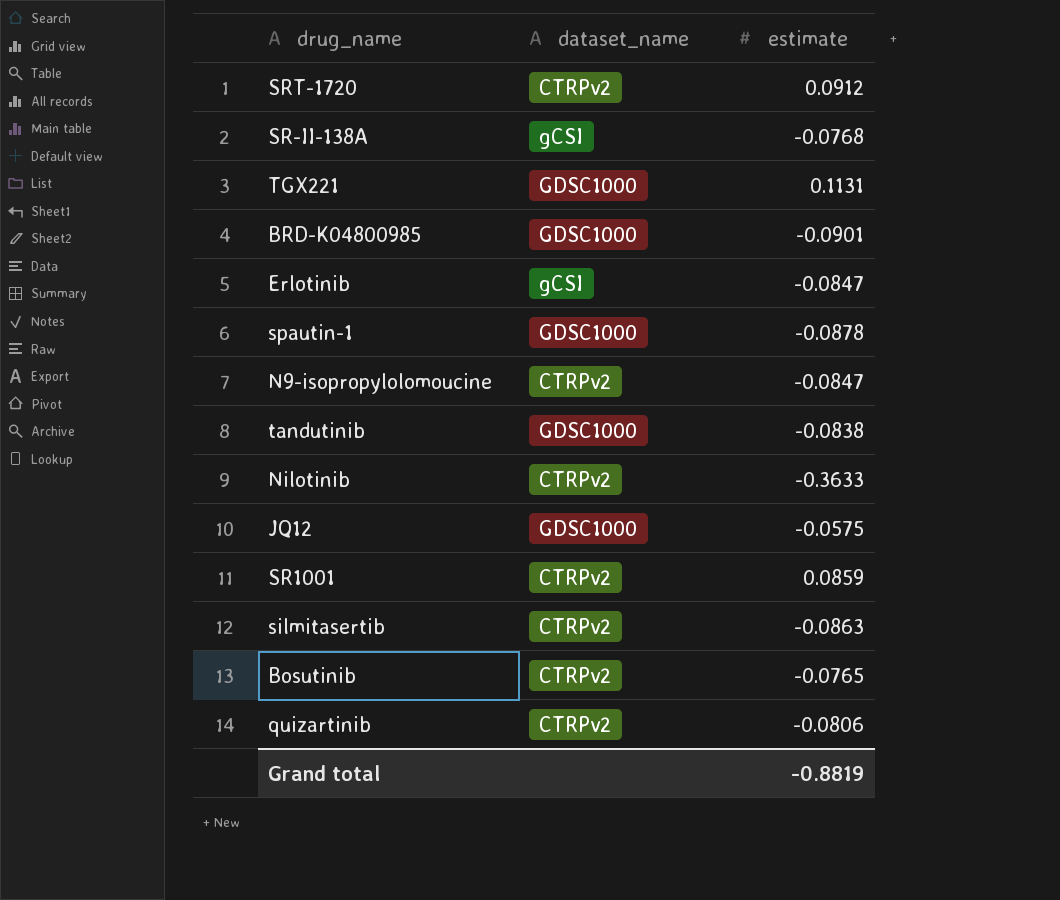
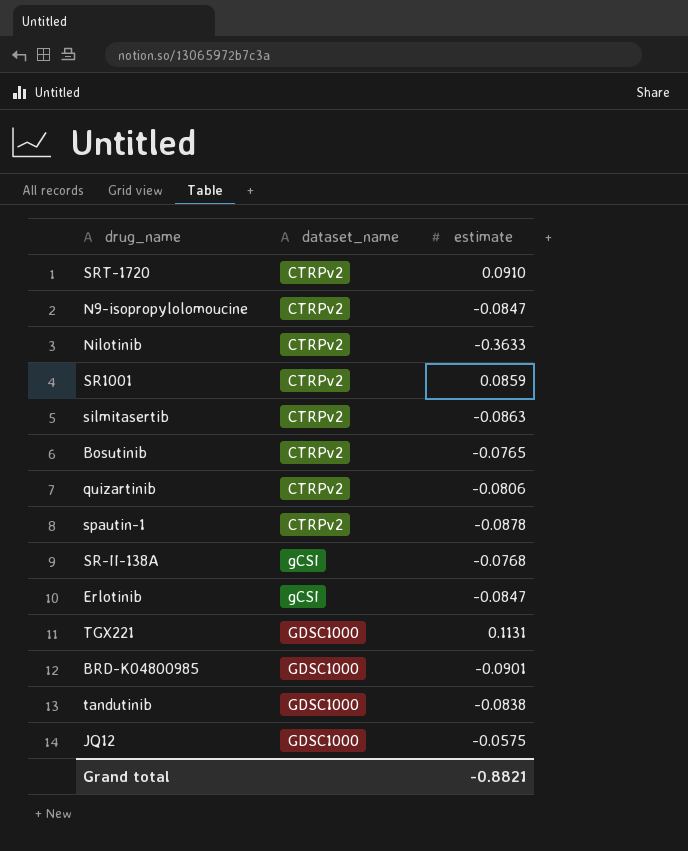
row order: none -> dataset_name ascending
SRT-1720 | estimate: 0.0912 -> 0.0910
spautin-1 | dataset_name: GDSC1000 -> CTRPv2
Grand total | estimate: -0.8819 -> -0.8821

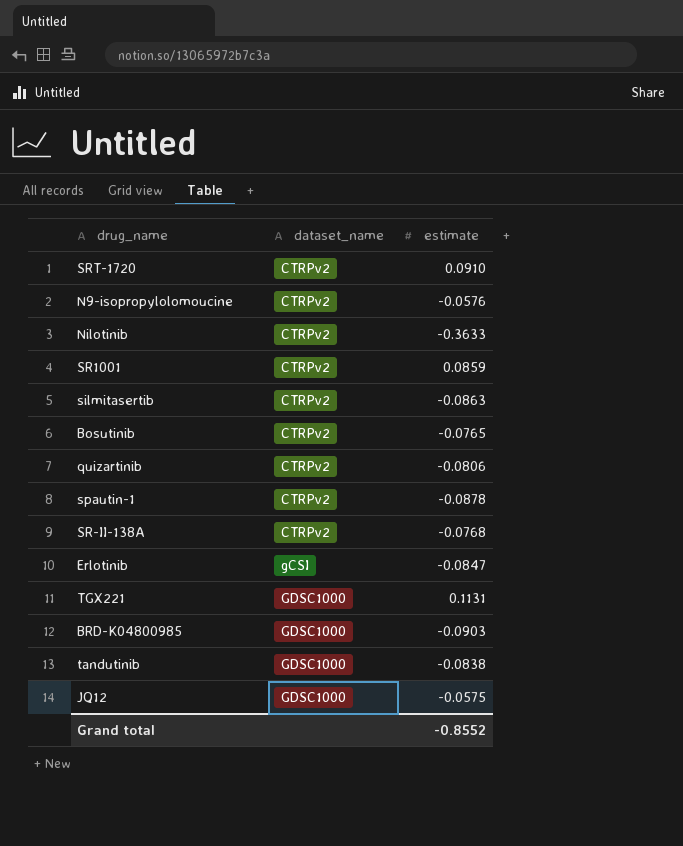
N9-isopropylolomoucine | estimate: -0.0847 -> -0.0576
SR-II-138A | dataset_name: gCSI -> CTRPv2
BRD-K04800985 | estimate: -0.0901 -> -0.0903
Grand total | estimate: -0.8821 -> -0.8552

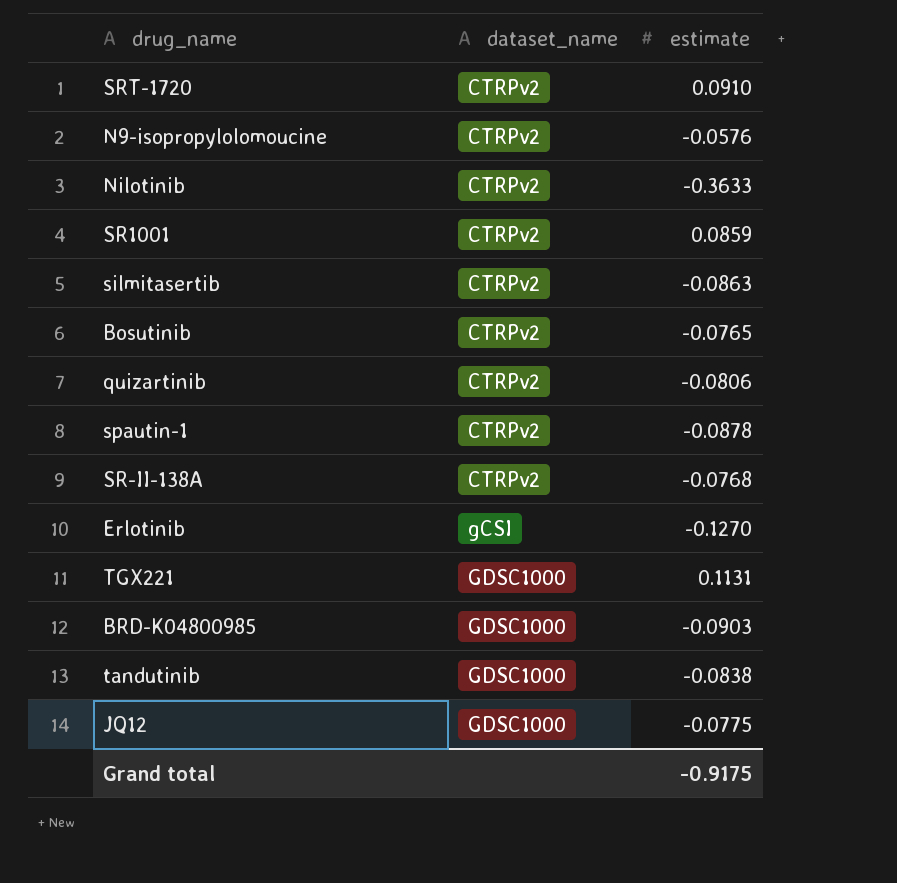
Erlotinib | estimate: -0.0847 -> -0.1270
JQ12 | estimate: -0.0575 -> -0.0775
Grand total | estimate: -0.8552 -> -0.9175

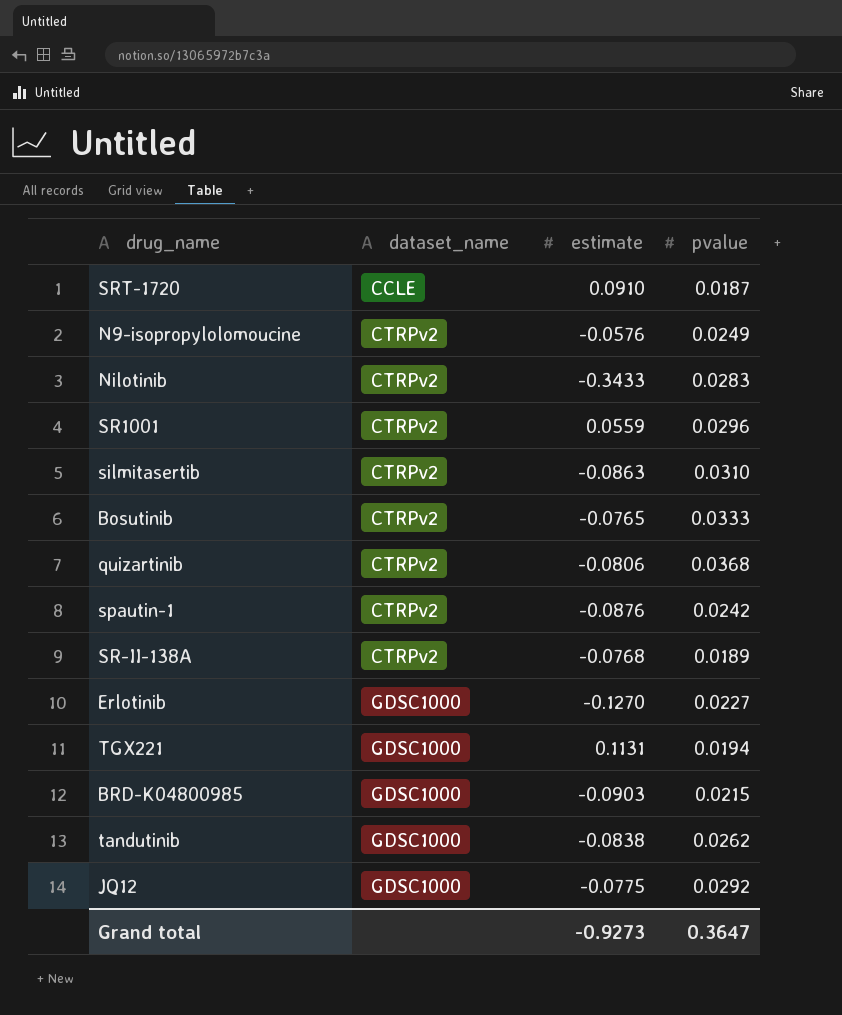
column pvalue | position: none -> 4
SRT-1720 | dataset_name: CTRPv2 -> CCLE
Nilotinib | estimate: -0.3633 -> -0.3433
SR1001 | estimate: 0.0859 -> 0.0559
spautin-1 | estimate: -0.0878 -> -0.0876
Erlotinib | dataset_name: gCSI -> GDSC1000
Grand total | estimate: -0.9175 -> -0.9273

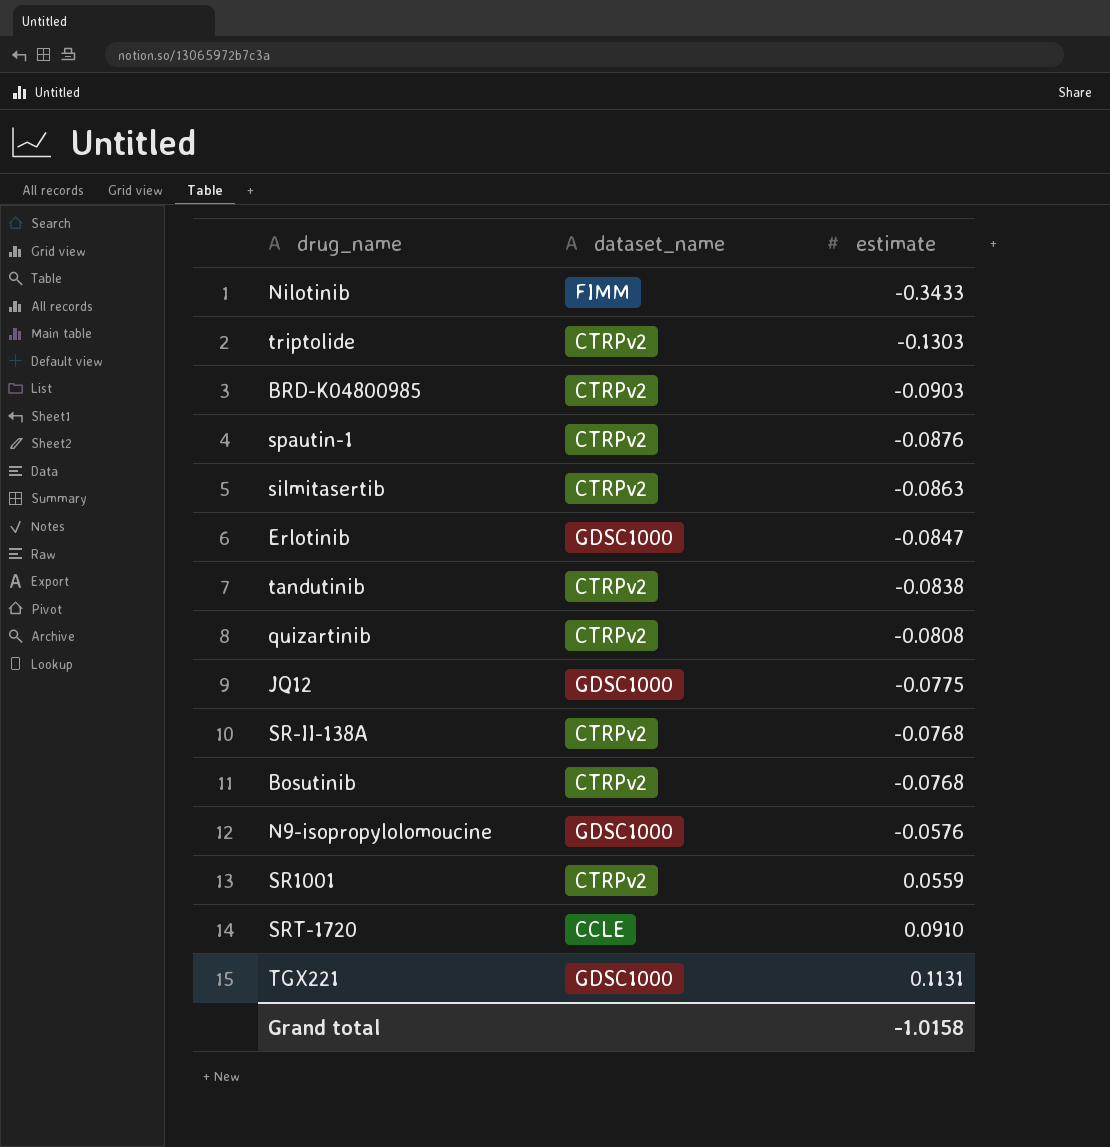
row order: dataset_name ascending -> estimate ascending
column pvalue | position: 4 -> none
Nilotinib | dataset_name: CTRPv2 -> FIMM
row triptolide: none -> CTRPv2 | -0.1303
BRD-K04800985 | dataset_name: GDSC1000 -> CTRPv2
Erlotinib | estimate: -0.1270 -> -0.0847
tandutinib | dataset_name: GDSC1000 -> CTRPv2
quizartinib | estimate: -0.0806 -> -0.0808
Bosutinib | estimate: -0.0765 -> -0.0768
N9-isopropylolomoucine | dataset_name: CTRPv2 -> GDSC1000
Grand total | estimate: -0.9273 -> -1.0158

